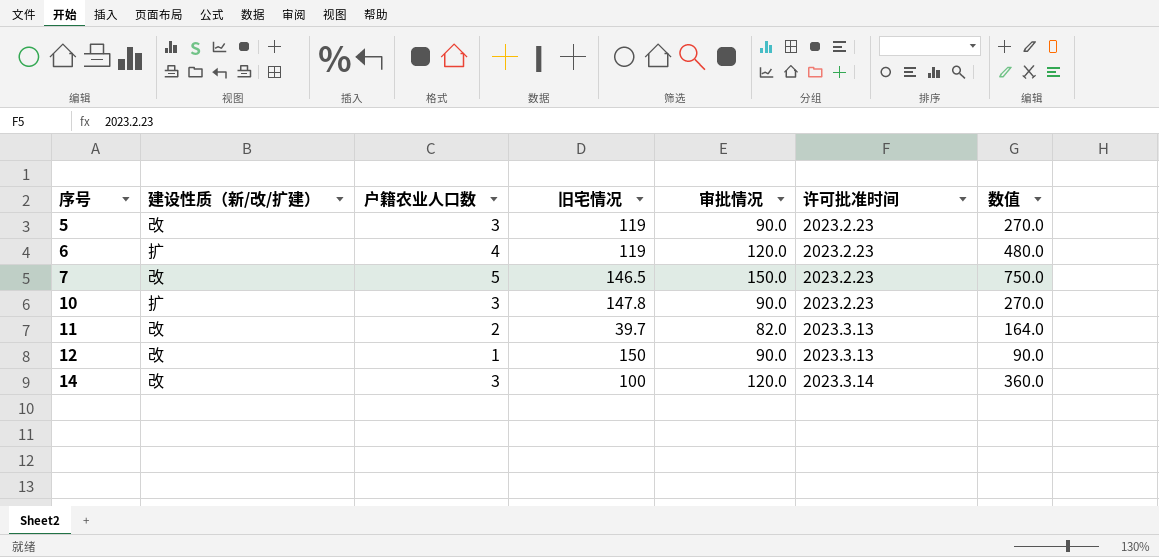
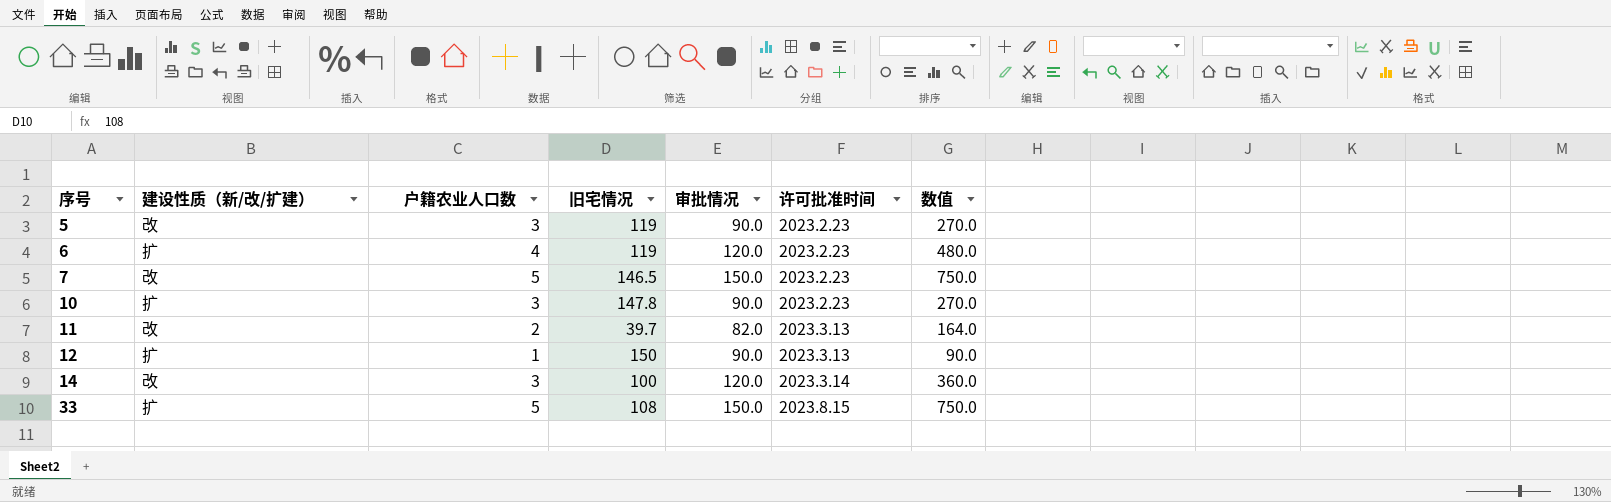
12 | 建设性质（新/改/扩建）: 改 -> 扩
row 33: none -> 扩 | 5 | 108 | 150.0 | 2023.8.15 | 750.0

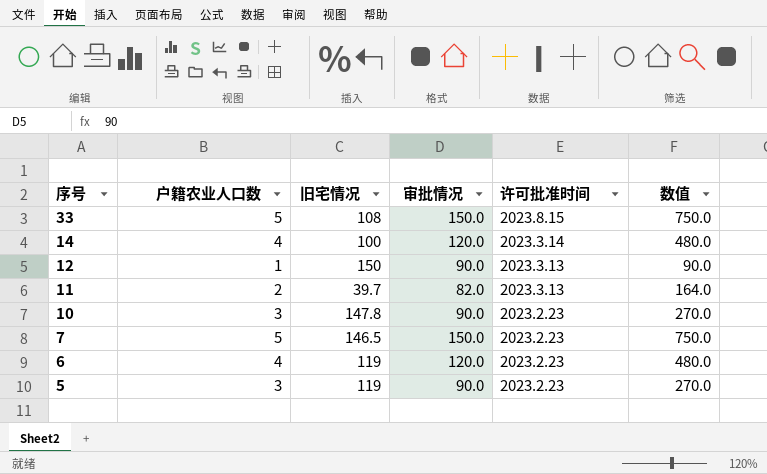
row order: 序号 ascending -> 序号 descending
column 建设性质（新/改/扩建） | position: 2 -> none
14 | 户籍农业人口数: 3 -> 4
14 | 数值: 360.0 -> 480.0

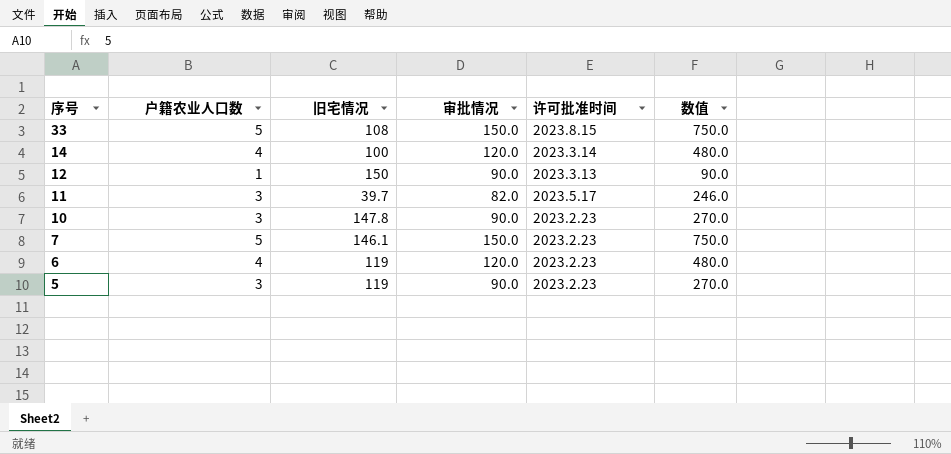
11 | 户籍农业人口数: 2 -> 3
11 | 许可批准时间: 2023.3.13 -> 2023.5.17
11 | 数值: 164.0 -> 246.0
7 | 旧宅情况: 146.5 -> 146.1

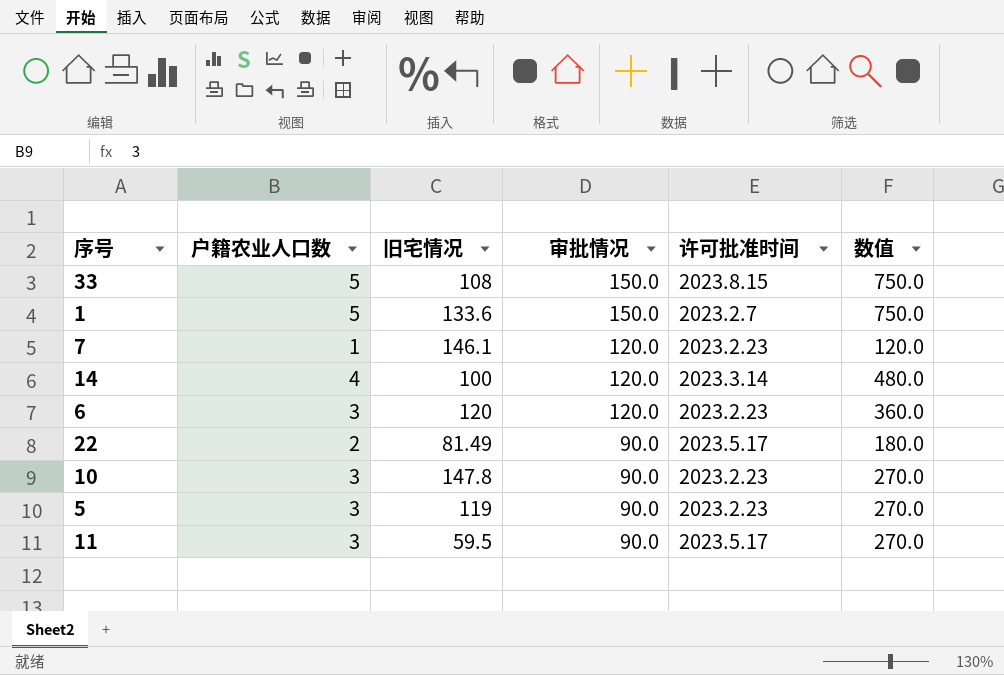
row order: 序号 descending -> 审批情况 descending
row 12: 1 | 150 | 90.0 | 2023.3.13 | 90.0 -> none
row 1: none -> 5 | 133.6 | 150.0 | 2023.2.7 | 750.0
7 | 户籍农业人口数: 5 -> 1
7 | 审批情况: 150.0 -> 120.0
7 | 数值: 750.0 -> 120.0
6 | 户籍农业人口数: 4 -> 3
6 | 旧宅情况: 119 -> 120
6 | 数值: 480.0 -> 360.0
row 22: none -> 2 | 81.49 | 90.0 | 2023.5.17 | 180.0
11 | 旧宅情况: 39.7 -> 59.5
11 | 审批情况: 82.0 -> 90.0
11 | 数值: 246.0 -> 270.0

